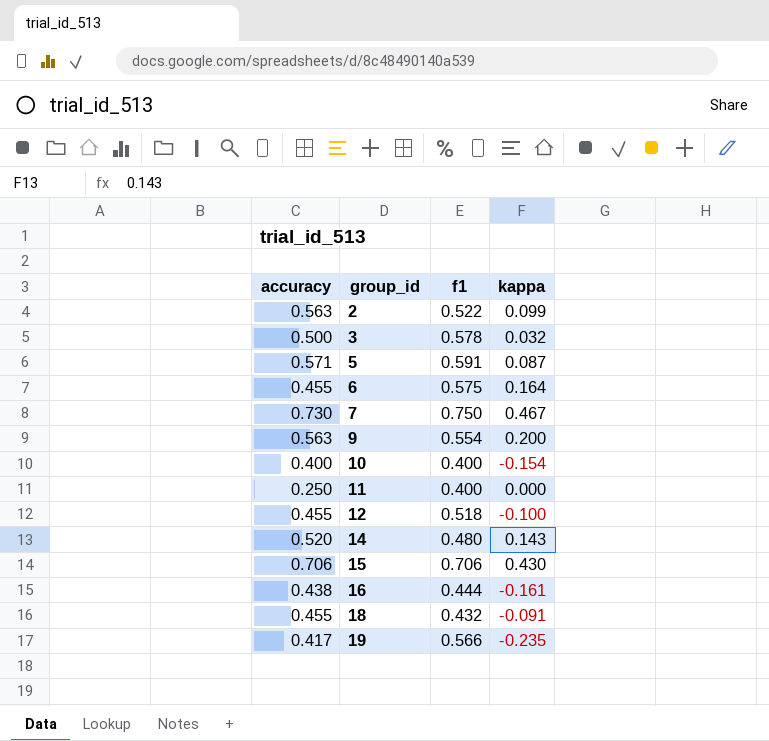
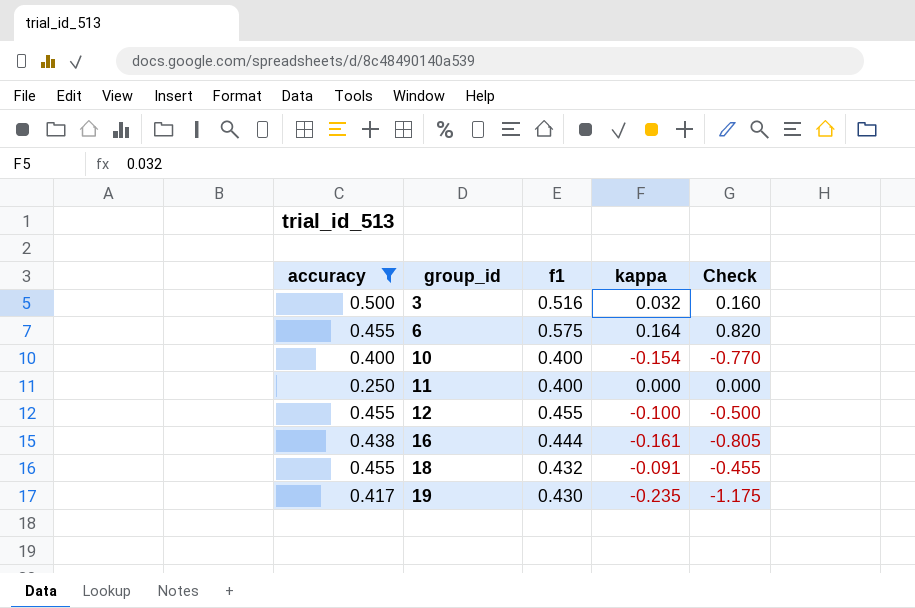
filter: none -> accuracy <= 0.500
column Check | formula: none -> [kappa] * 5
3 | f1: 0.578 -> 0.516
12 | f1: 0.518 -> 0.455
19 | f1: 0.566 -> 0.430

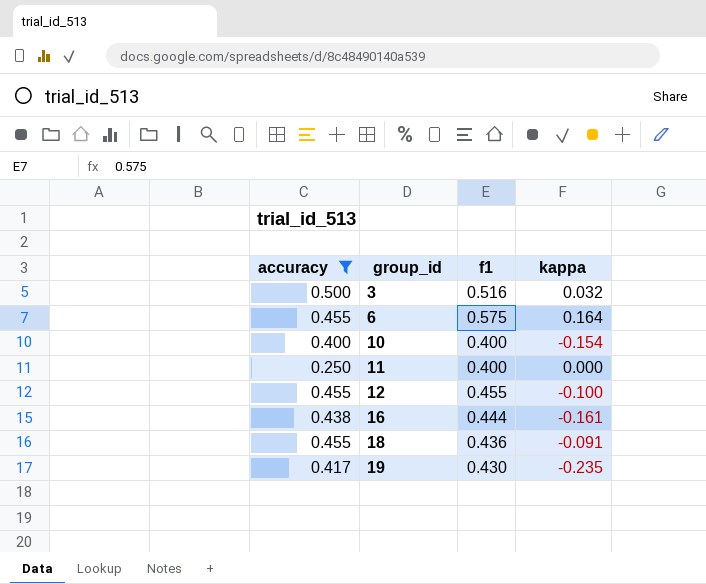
column Check | formula: [kappa] * 5 -> none
18 | f1: 0.432 -> 0.436

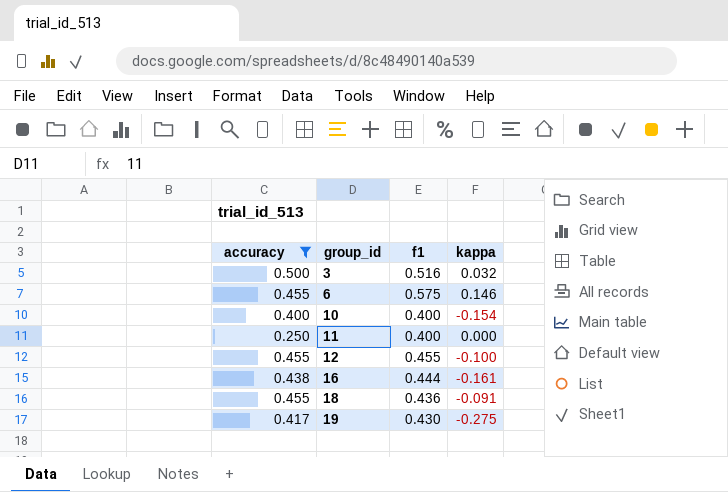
6 | kappa: 0.164 -> 0.146
19 | kappa: -0.235 -> -0.275

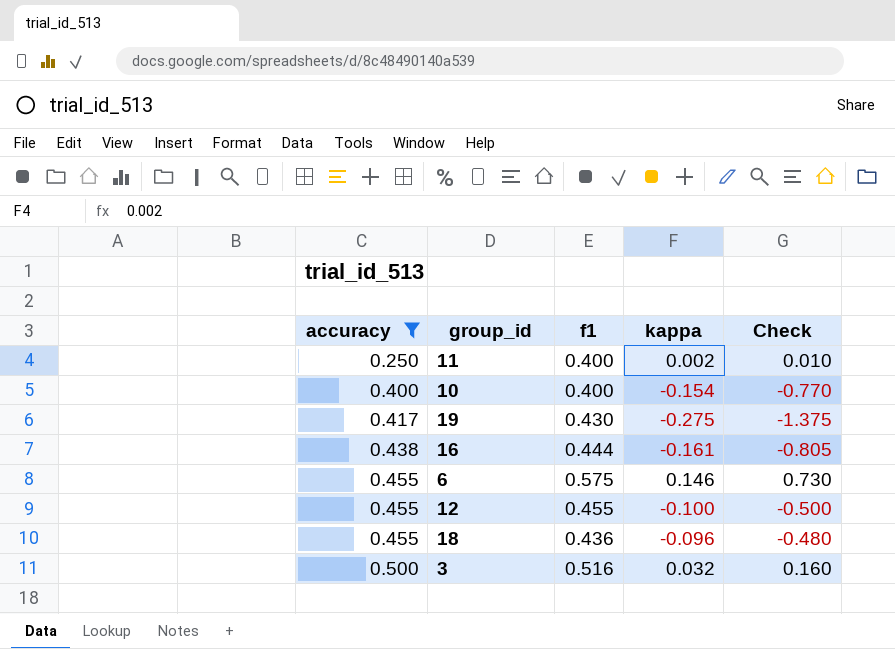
row order: group_id ascending -> accuracy ascending
column Check | formula: none -> [kappa] * 5
11 | kappa: 0.000 -> 0.002
18 | kappa: -0.091 -> -0.096

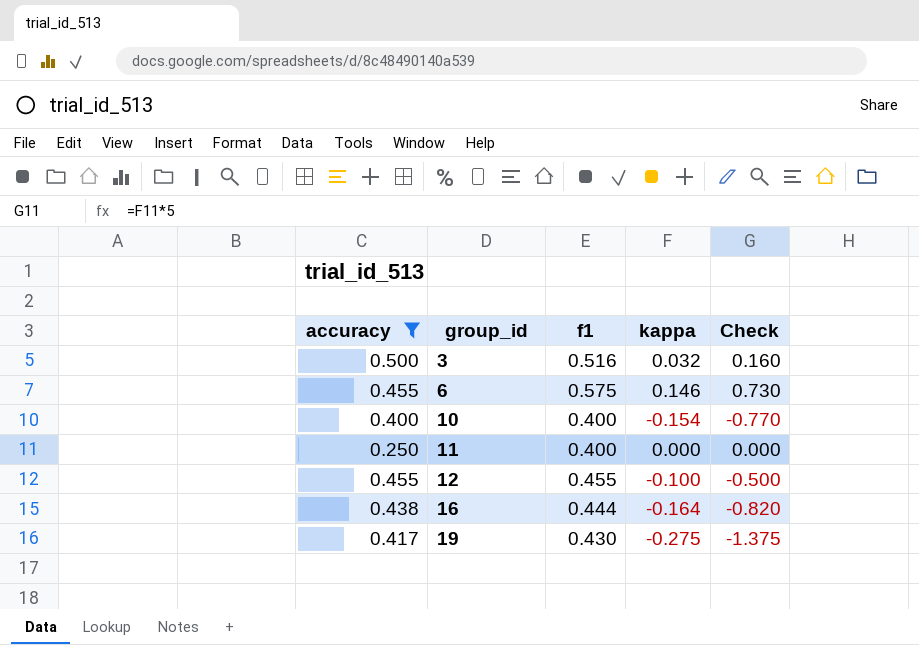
row order: accuracy ascending -> group_id ascending
row 18: 0.455 | 0.436 | -0.096 | -0.480 -> none
11 | kappa: 0.002 -> 0.000
11 | Check: 0.010 -> 0.000
16 | kappa: -0.161 -> -0.164
16 | Check: -0.805 -> -0.820

